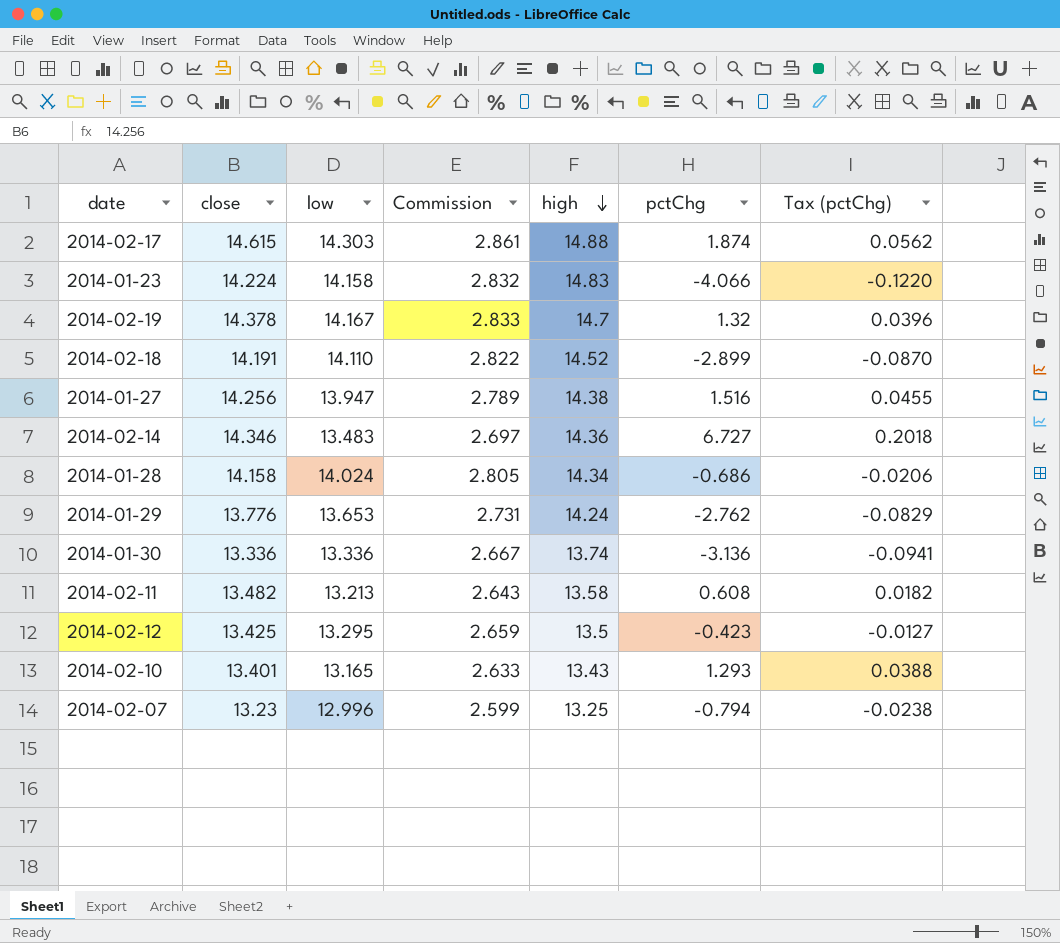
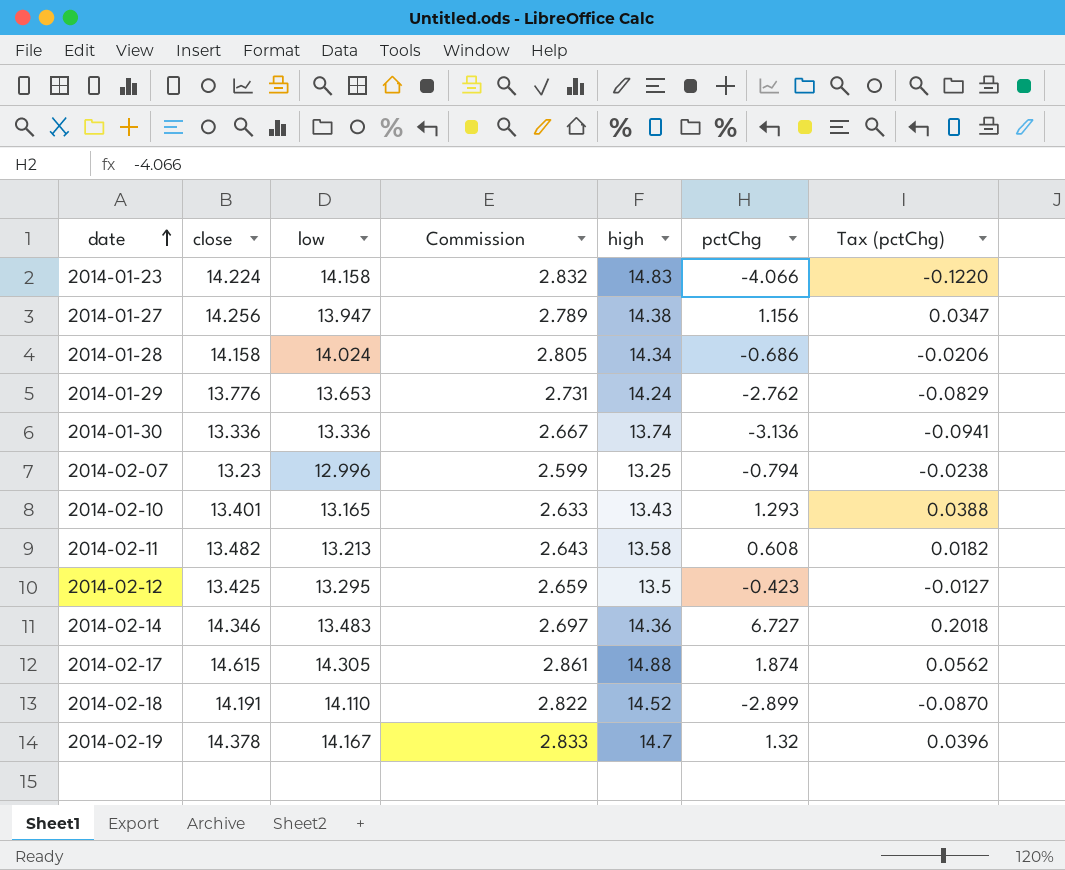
row order: high descending -> date ascending
2014-01-27 | pctChg: 1.516 -> 1.156
2014-01-27 | Tax (pctChg): 0.0455 -> 0.0347
2014-02-17 | low: 14.303 -> 14.305

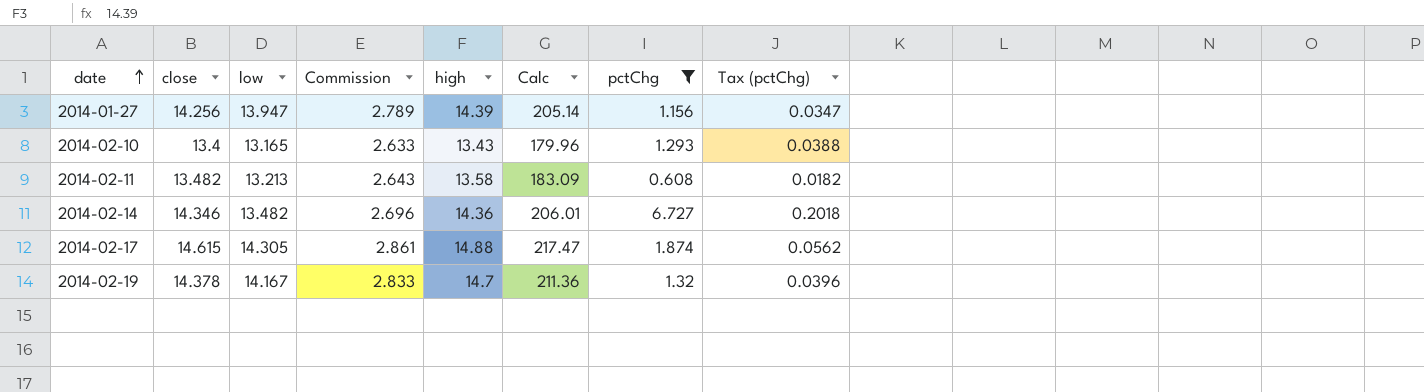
filter: none -> pctChg >= 0.608
column Calc | formula: none -> [close] * [high]
2014-01-27 | high: 14.38 -> 14.39
2014-02-10 | close: 13.401 -> 13.4
2014-02-14 | low: 13.483 -> 13.482
2014-02-14 | Commission: 2.697 -> 2.696

